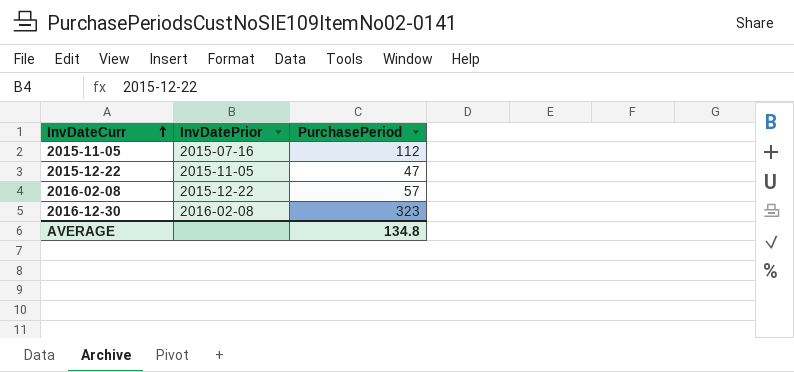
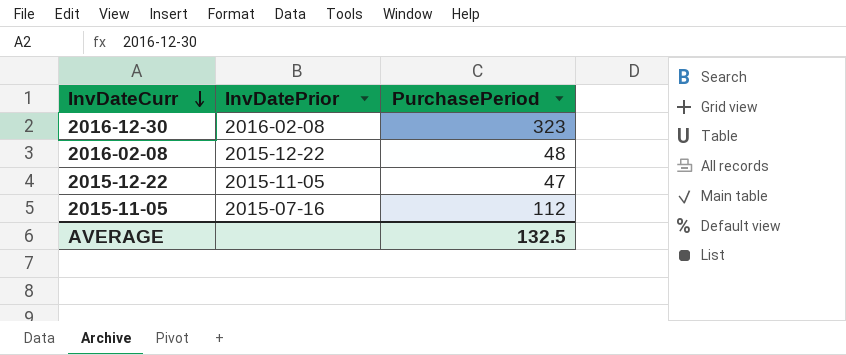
row order: InvDateCurr ascending -> InvDateCurr descending
2016-02-08 | PurchasePeriod: 57 -> 48
AVERAGE | PurchasePeriod: 134.8 -> 132.5

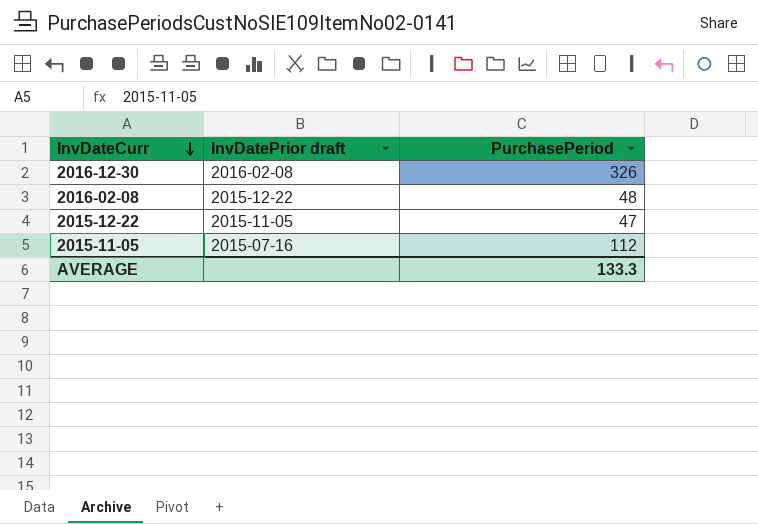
column name: InvDatePrior -> InvDatePrior draft
2016-12-30 | PurchasePeriod: 323 -> 326
AVERAGE | PurchasePeriod: 132.5 -> 133.3

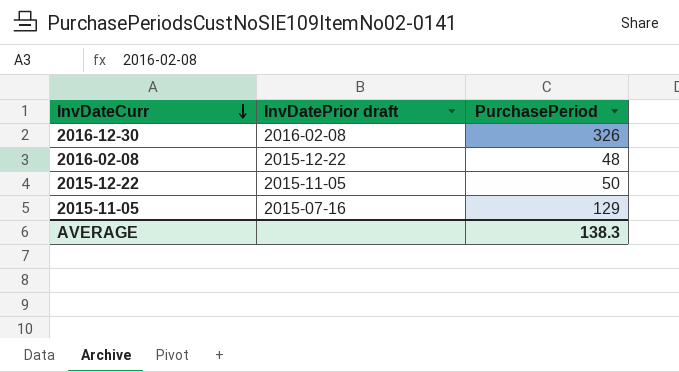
2015-12-22 | PurchasePeriod: 47 -> 50
2015-11-05 | PurchasePeriod: 112 -> 129
AVERAGE | PurchasePeriod: 133.3 -> 138.3

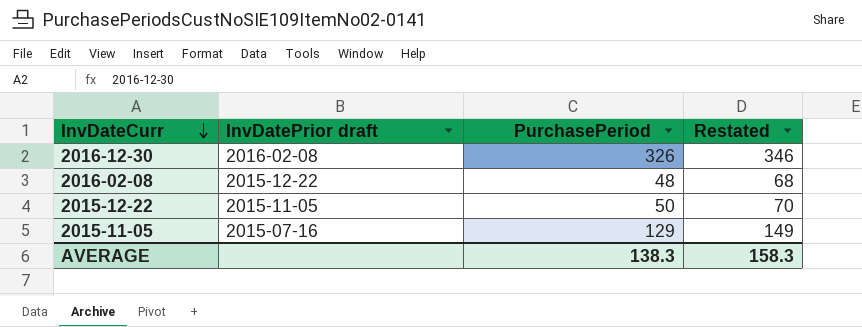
column Restated | formula: none -> [PurchasePeriod] + 20

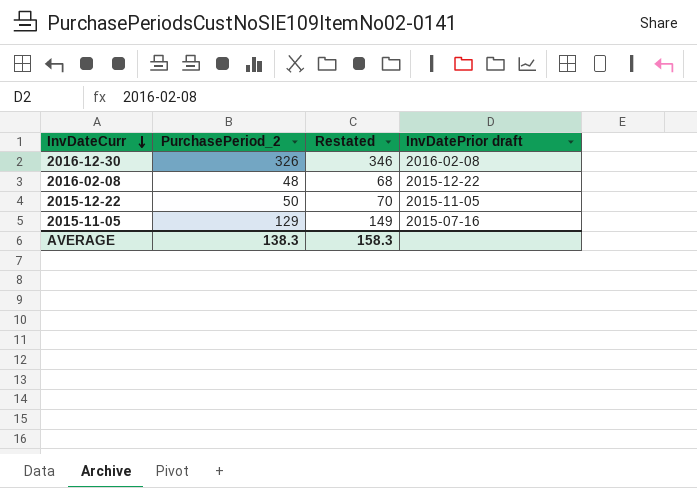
column name: PurchasePeriod -> PurchasePeriod_2
column InvDatePrior draft | position: 2 -> 4

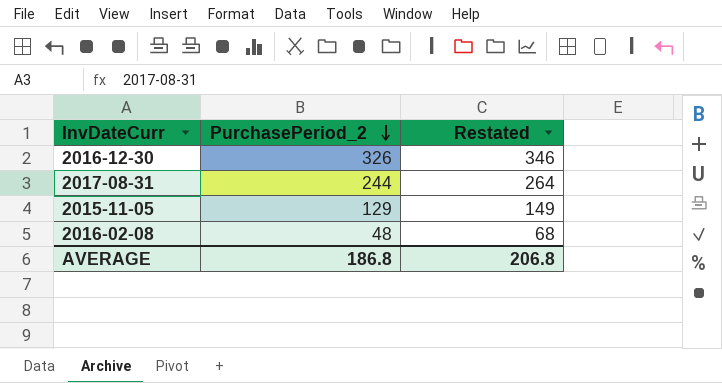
row order: InvDateCurr descending -> PurchasePeriod_2 descending
column InvDatePrior draft | position: 4 -> none
row 2015-12-22: 50 | 70 | 2015-11-05 -> none
row 2017-08-31: none -> 244 | 264
AVERAGE | PurchasePeriod_2: 138.3 -> 186.8
AVERAGE | Restated: 158.3 -> 206.8

